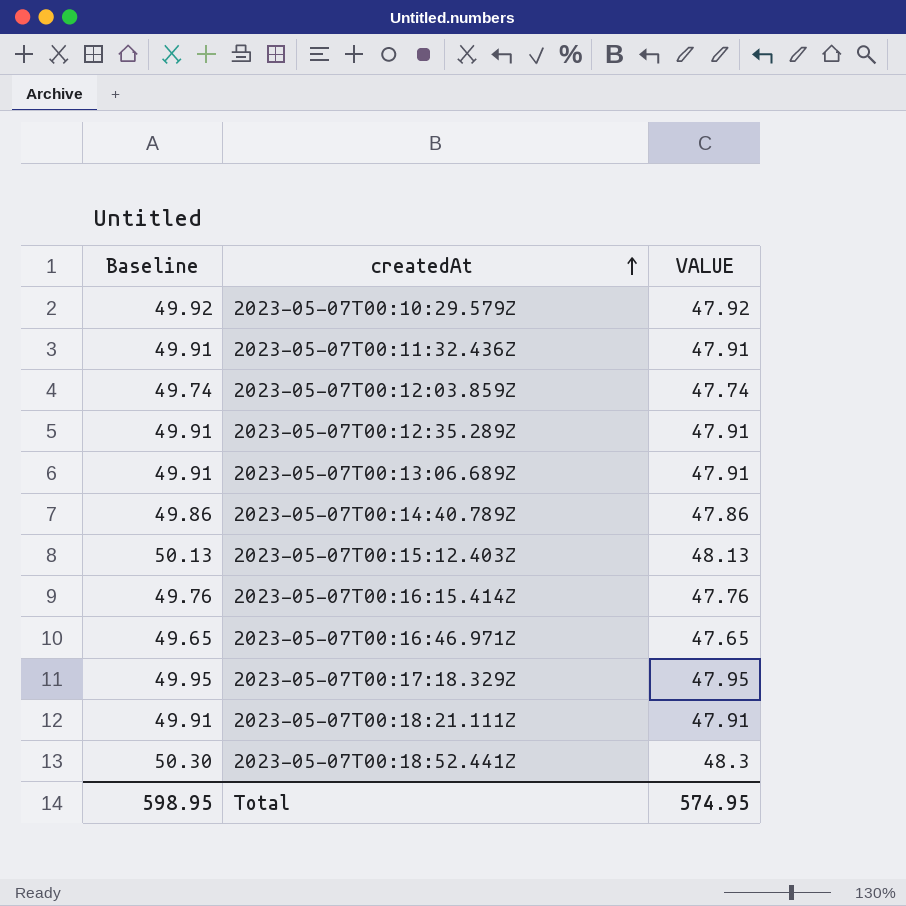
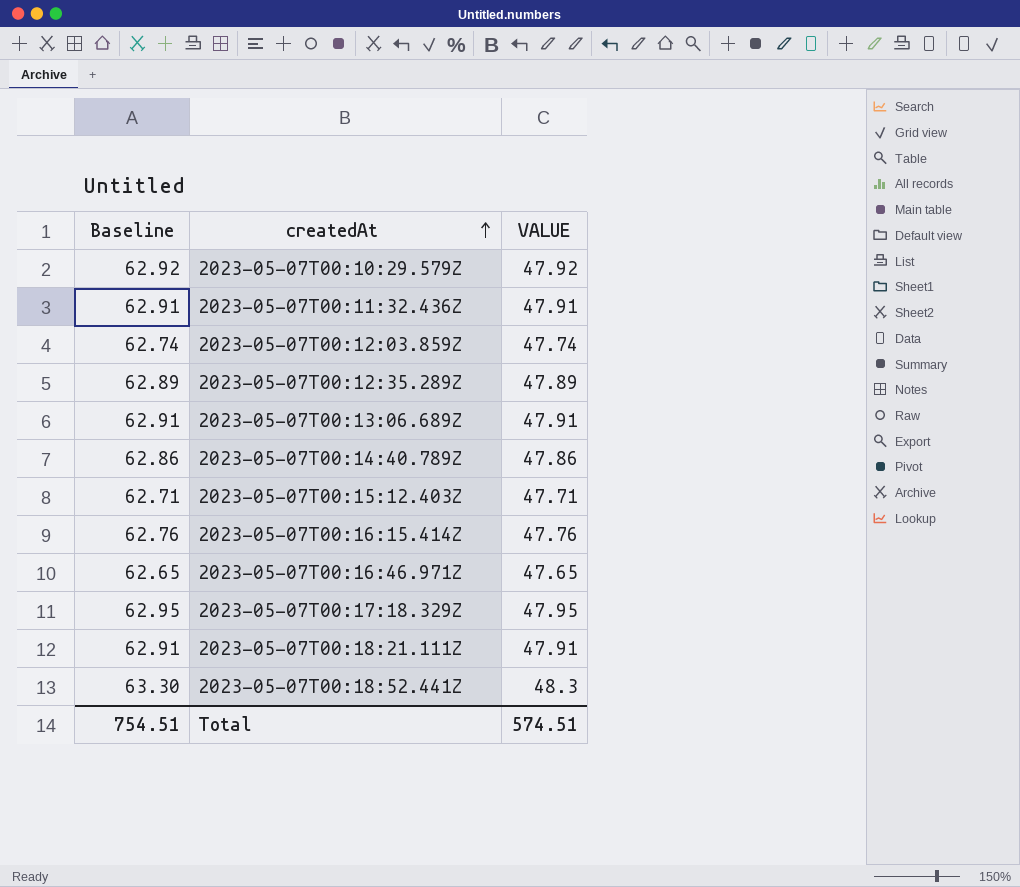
column Baseline | formula: [VALUE] + 2 -> [VALUE] + 15
2023-05-07T00:12:35.289Z | VALUE: 47.91 -> 47.89
2023-05-07T00:15:12.403Z | VALUE: 48.13 -> 47.71
Total | Baseline: 598.95 -> 754.51
Total | VALUE: 574.95 -> 574.51

